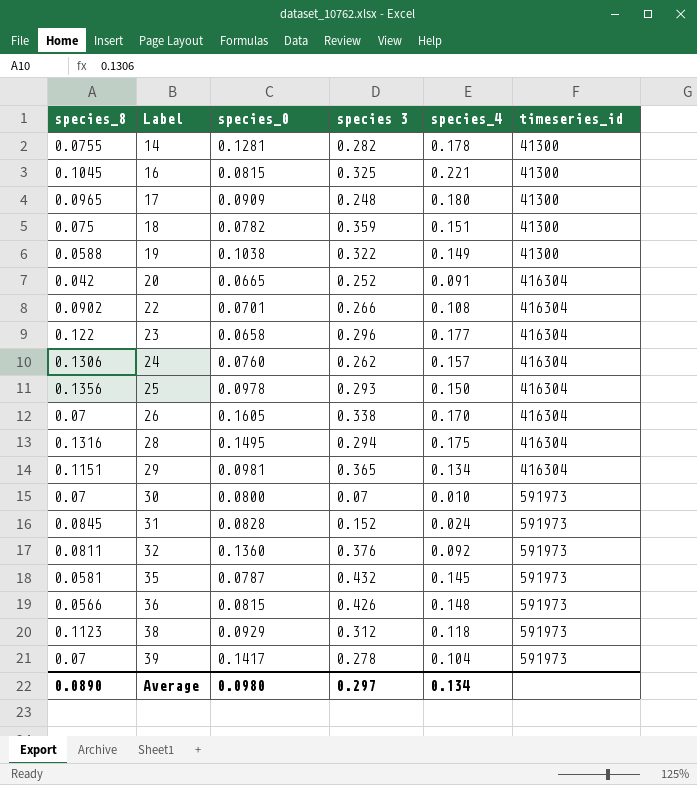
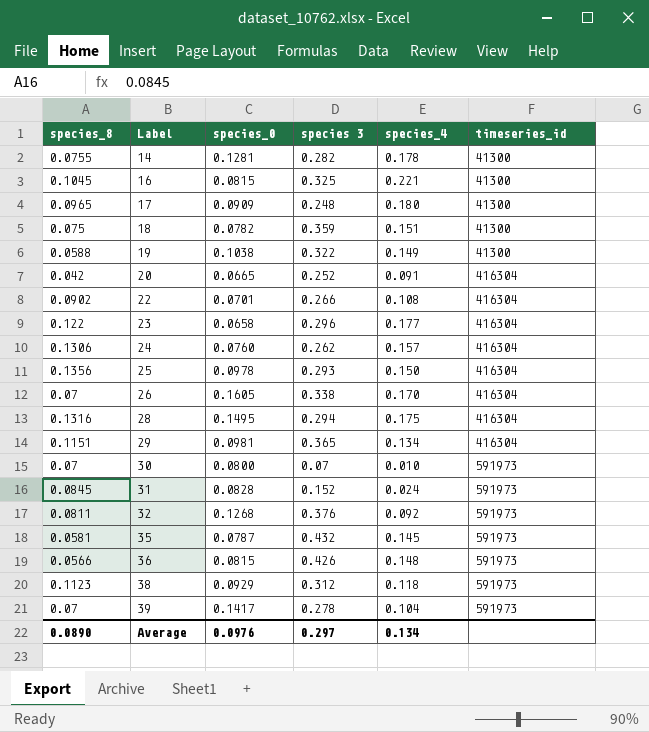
32 | species_0: 0.1360 -> 0.1268
Average | species_0: 0.0980 -> 0.0976

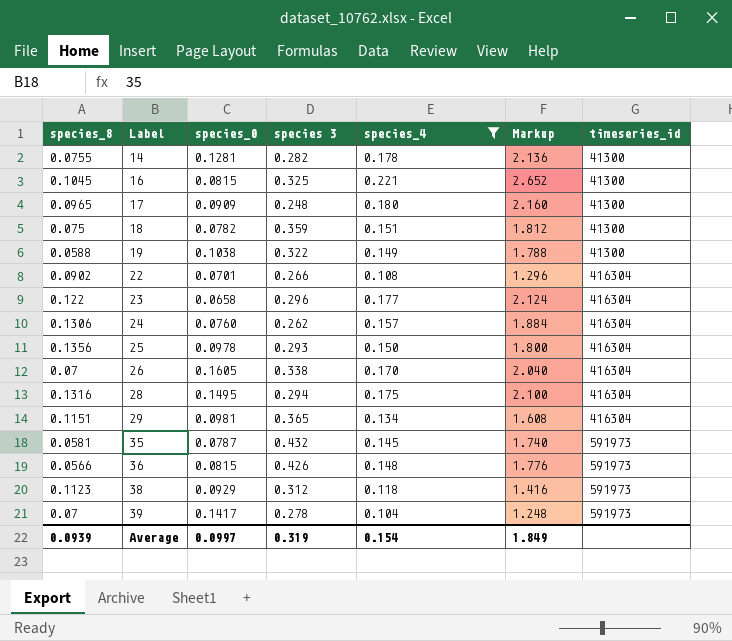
filter: none -> species_4 >= 0.104
column Markup | formula: none -> [species_4] * 12
Average | species_8: 0.0890 -> 0.0939
Average | species_0: 0.0976 -> 0.0997
Average | species 3: 0.297 -> 0.319
Average | species_4: 0.134 -> 0.154

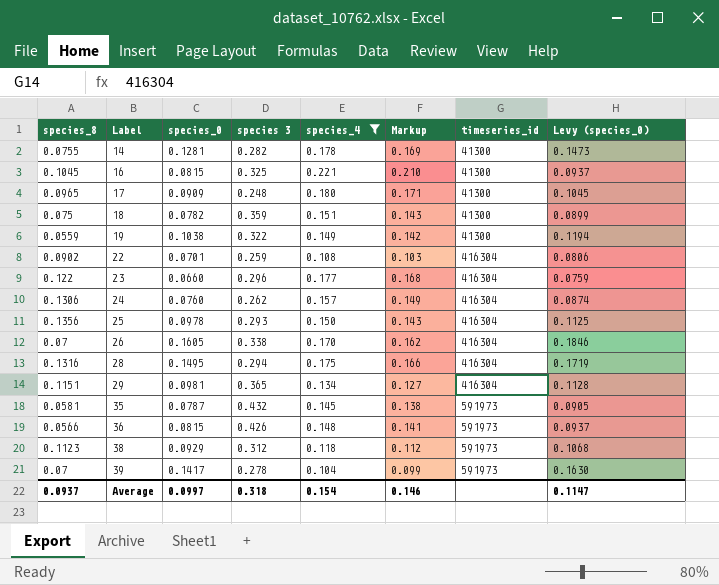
column Markup | formula: [species_4] * 12 -> [species_4] * 0.95
column Levy (species_0) | formula: none -> [species_0] * 1.15
19 | species_8: 0.0588 -> 0.0559
22 | species 3: 0.266 -> 0.259
23 | species_0: 0.0658 -> 0.0660
Average | species_8: 0.0939 -> 0.0937
Average | species 3: 0.319 -> 0.318
Average | Markup: 1.849 -> 0.146

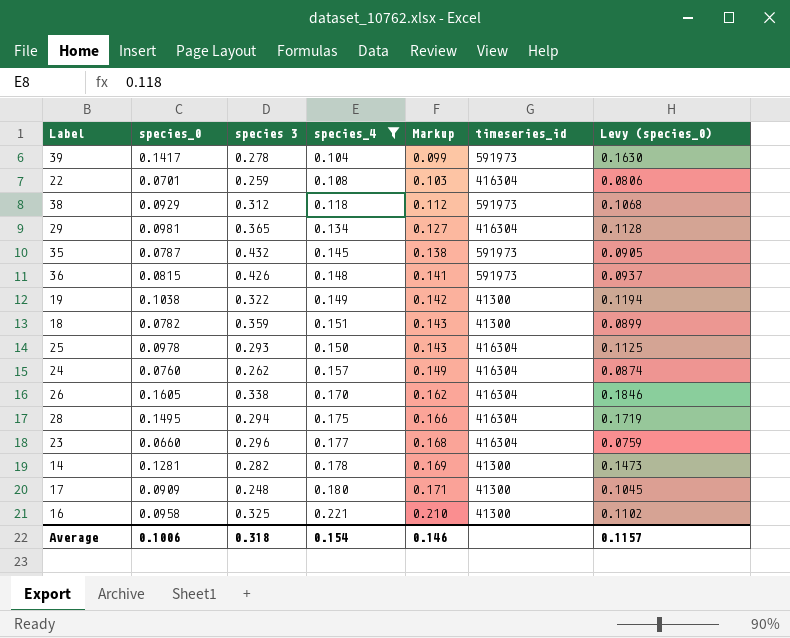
row order: Label ascending -> Markup ascending
column species_8 | position: 1 -> none
16 | species_0: 0.0815 -> 0.0958
16 | Levy (species_0): 0.0937 -> 0.1102
Average | species_0: 0.0997 -> 0.1006
Average | Levy (species_0): 0.1147 -> 0.1157

